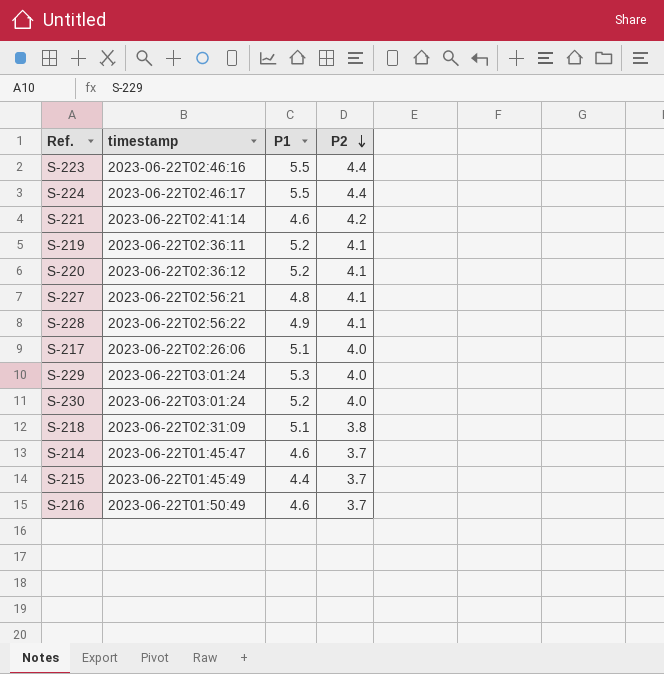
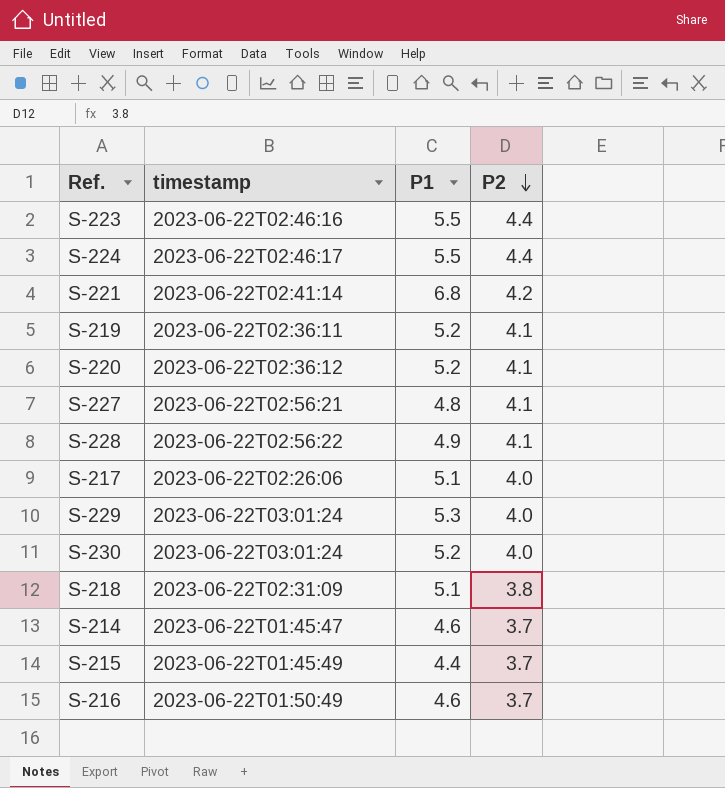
S-221 | P1: 4.6 -> 6.8

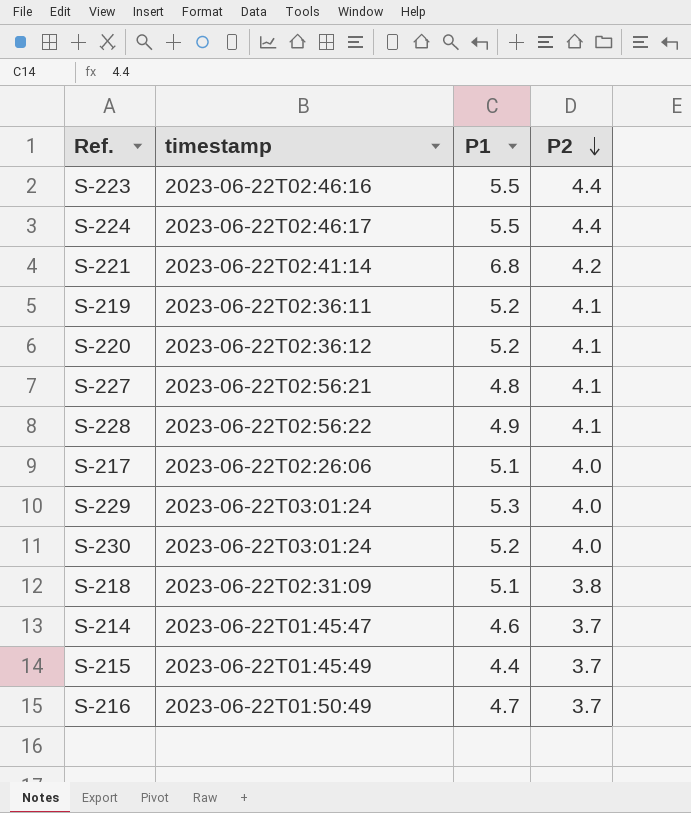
S-216 | P1: 4.6 -> 4.7

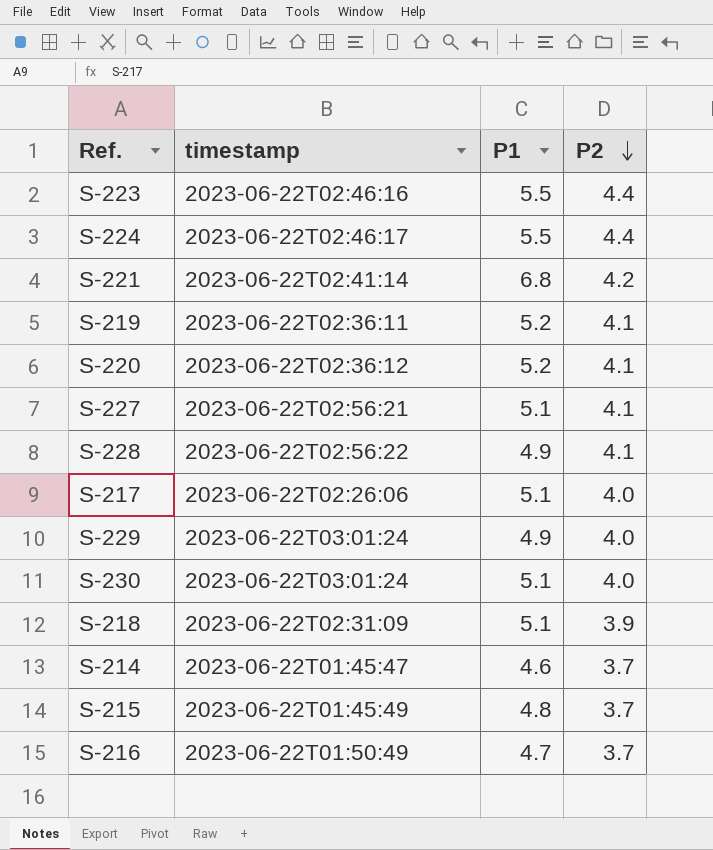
S-227 | P1: 4.8 -> 5.1
S-229 | P1: 5.3 -> 4.9
S-230 | P1: 5.2 -> 5.1
S-218 | P2: 3.8 -> 3.9
S-215 | P1: 4.4 -> 4.8

